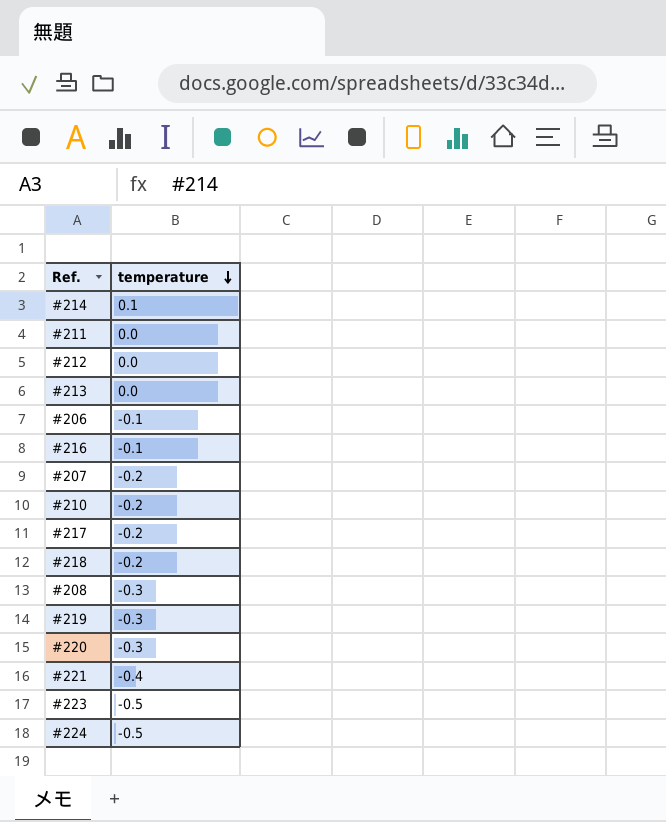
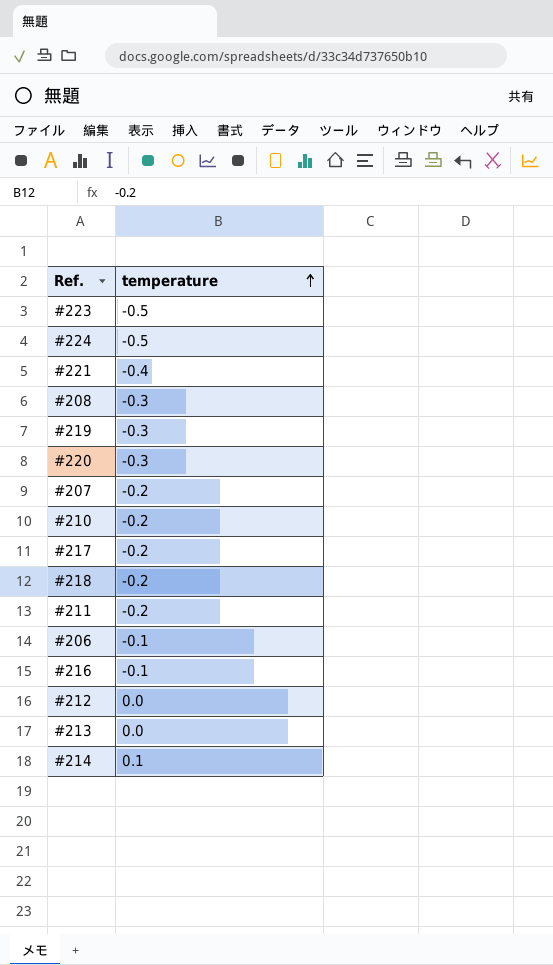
row order: temperature descending -> temperature ascending
#211 | temperature: 0.0 -> -0.2

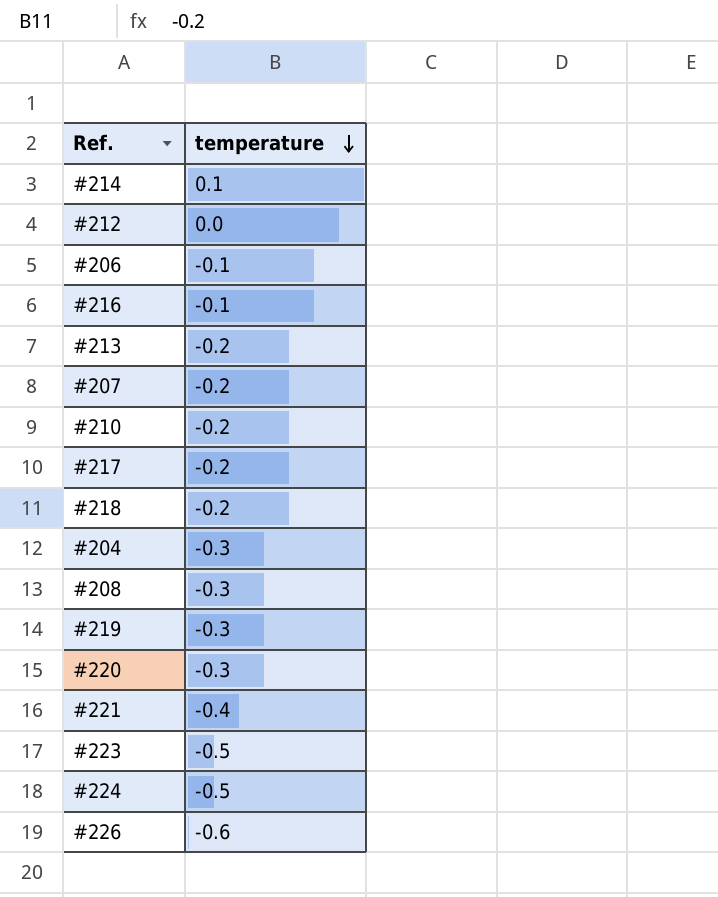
row order: temperature ascending -> temperature descending
row #211: -0.2 -> none
#213 | temperature: 0.0 -> -0.2
row #204: none -> -0.3
row #226: none -> -0.6

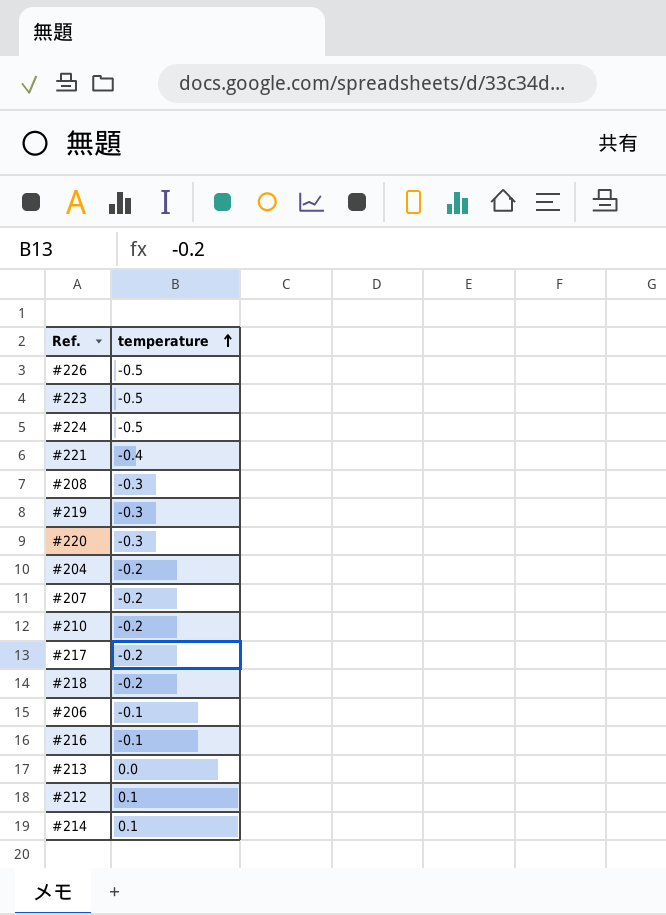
row order: temperature descending -> temperature ascending
#226 | temperature: -0.6 -> -0.5
#204 | temperature: -0.3 -> -0.2
#213 | temperature: -0.2 -> 0.0
#212 | temperature: 0.0 -> 0.1

